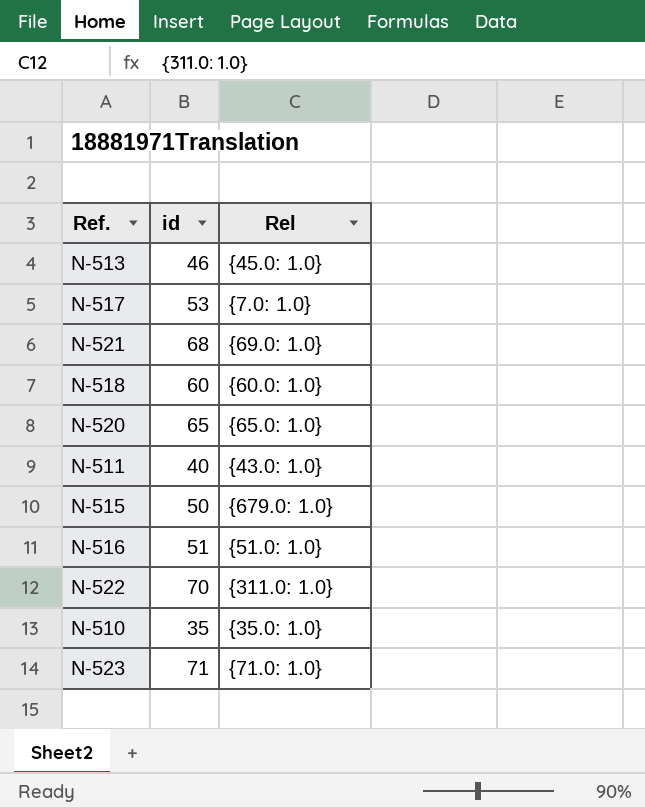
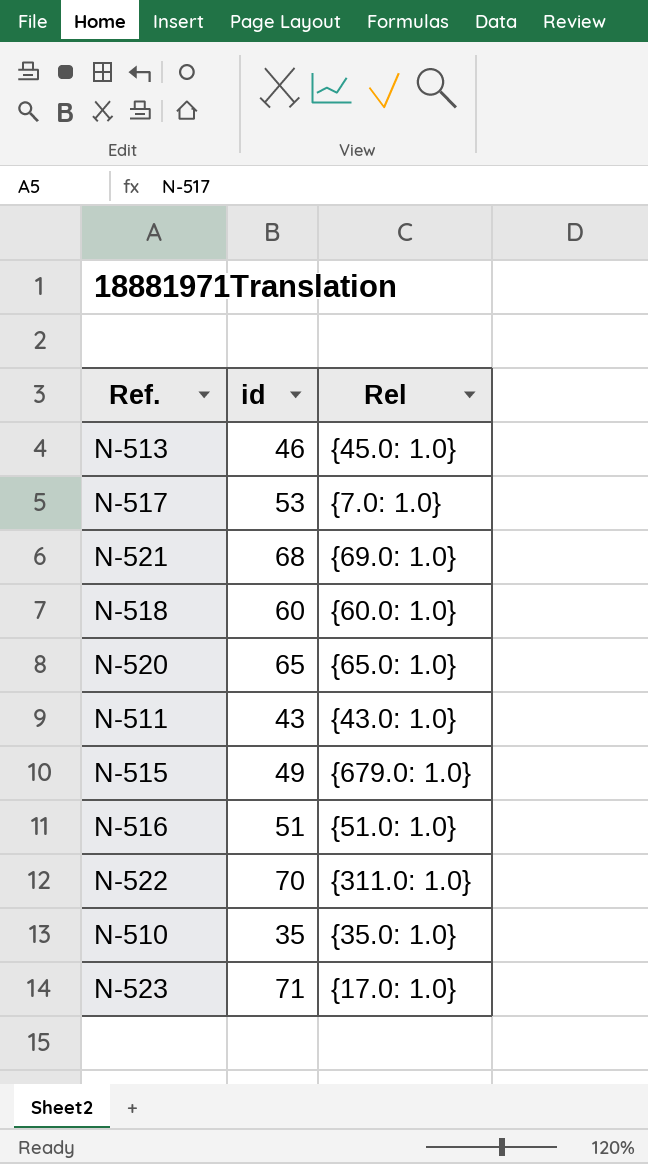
N-511 | id: 40 -> 43
N-515 | id: 50 -> 49
N-523 | Rel: {71.0: 1.0} -> {17.0: 1.0}

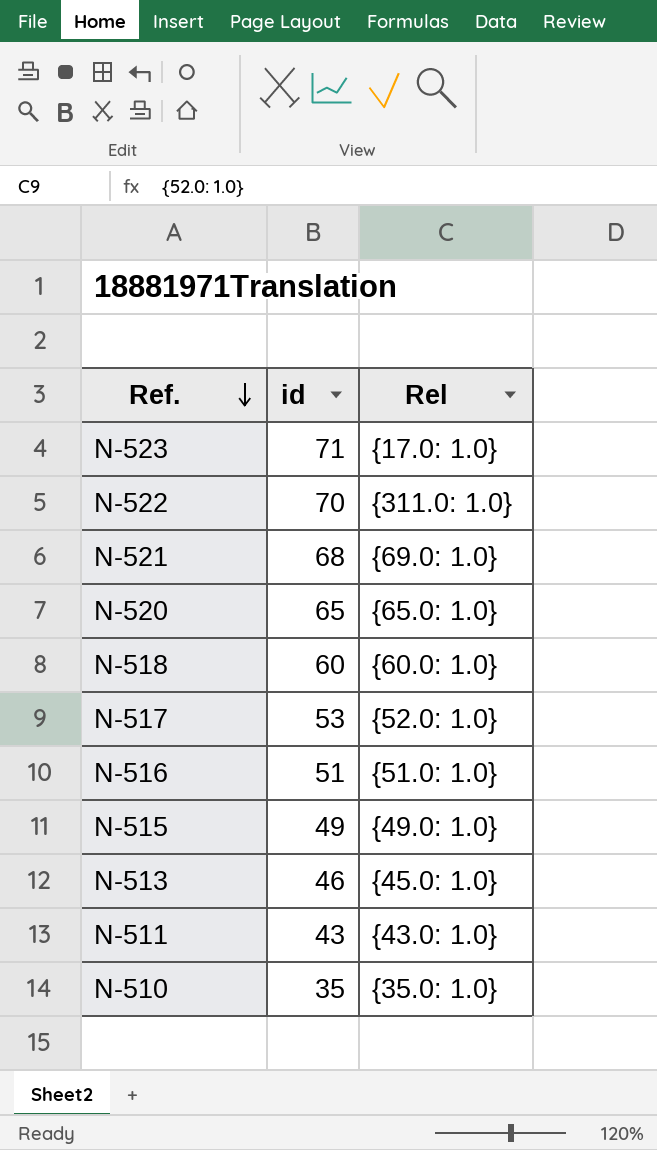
row order: none -> Ref. descending
N-517 | Rel: {7.0: 1.0} -> {52.0: 1.0}
N-515 | Rel: {679.0: 1.0} -> {49.0: 1.0}

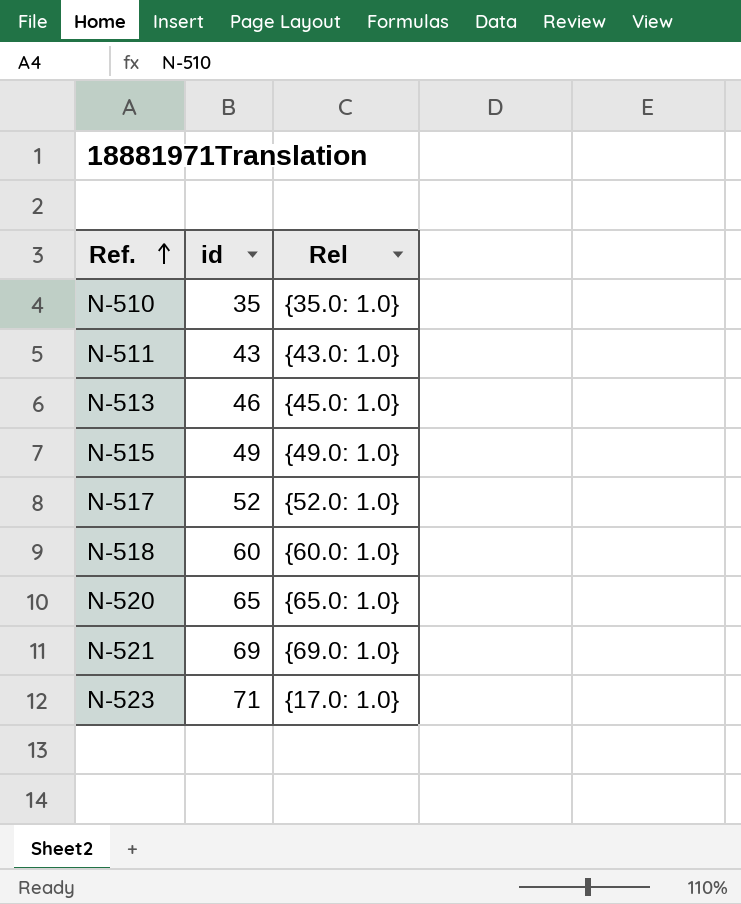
row order: Ref. descending -> Ref. ascending
row N-522: 70 | {311.0: 1.0} -> none
row N-516: 51 | {51.0: 1.0} -> none
N-517 | id: 53 -> 52
N-521 | id: 68 -> 69

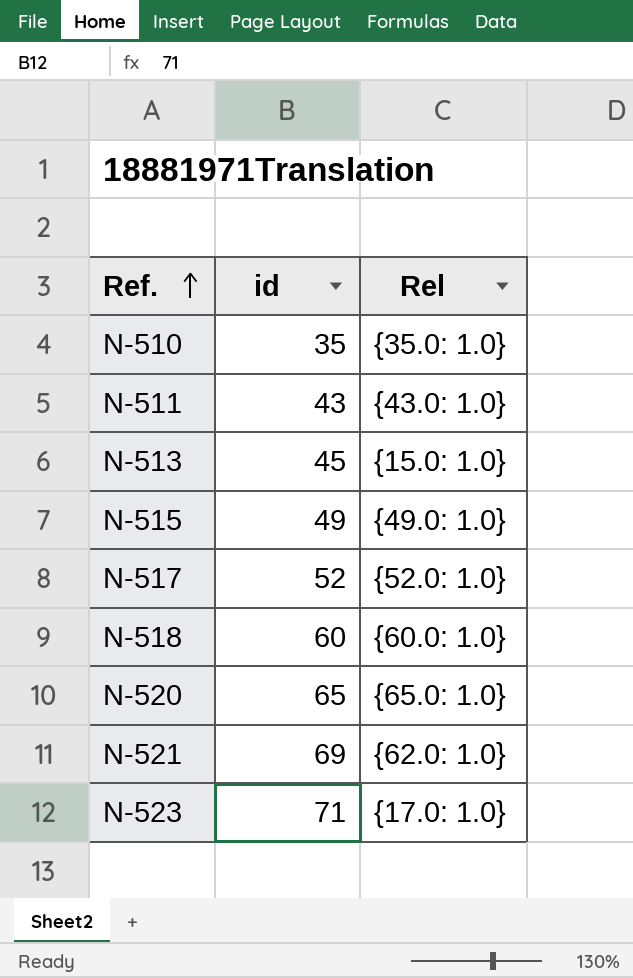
N-513 | id: 46 -> 45
N-513 | Rel: {45.0: 1.0} -> {15.0: 1.0}
N-521 | Rel: {69.0: 1.0} -> {62.0: 1.0}

